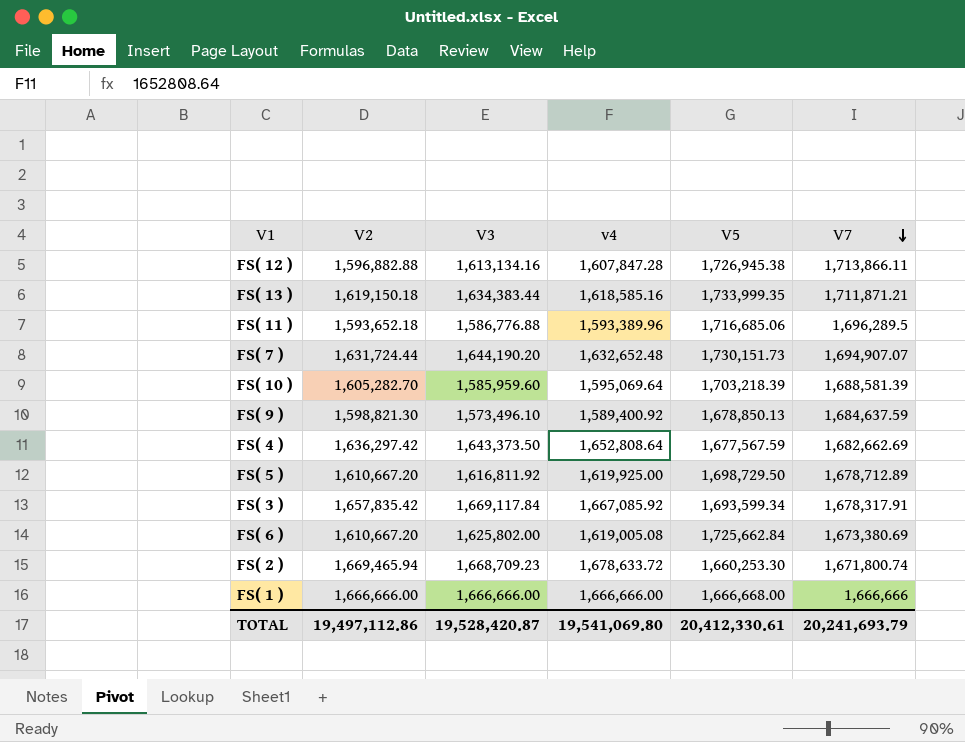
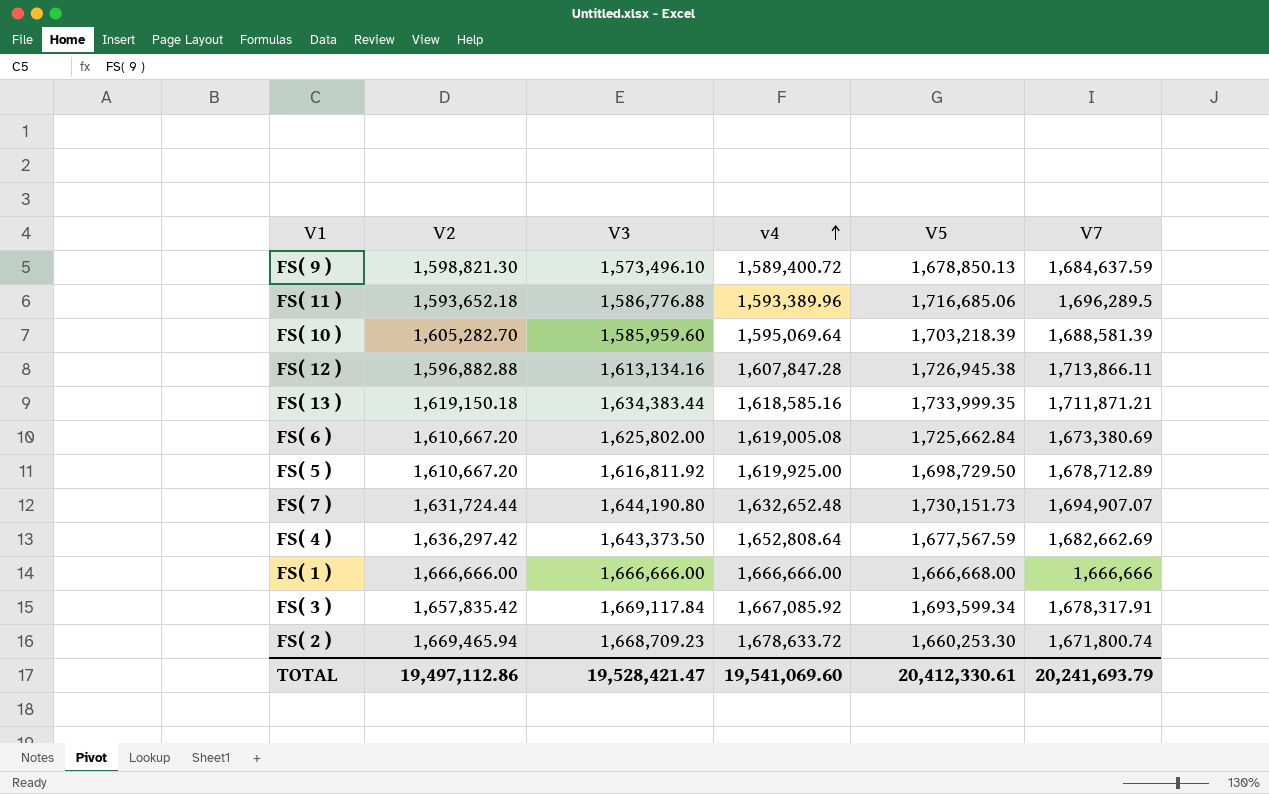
row order: V7 descending -> v4 ascending
FS( 9 ) | v4: 1,589,400.92 -> 1,589,400.72
FS( 7 ) | V3: 1,644,190.20 -> 1,644,190.80
TOTAL | V3: 19,528,420.87 -> 19,528,421.47
TOTAL | v4: 19,541,069.80 -> 19,541,069.60

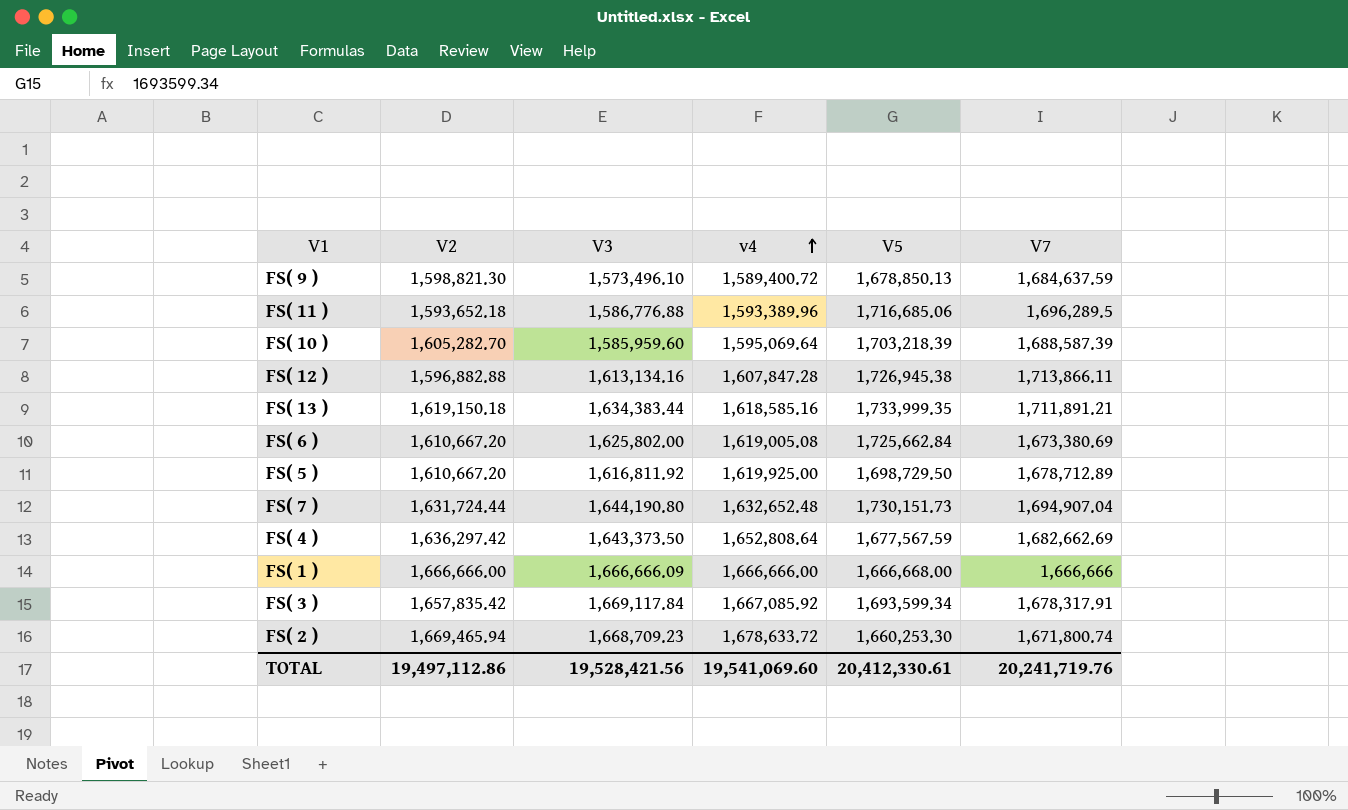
FS( 10 ) | V7: 1,688,581.39 -> 1,688,587.39
FS( 13 ) | V7: 1,711,871.21 -> 1,711,891.21
FS( 7 ) | V7: 1,694,907.07 -> 1,694,907.04
FS( 1 ) | V3: 1,666,666.00 -> 1,666,666.09
TOTAL | V3: 19,528,421.47 -> 19,528,421.56
TOTAL | V7: 20,241,693.79 -> 20,241,719.76

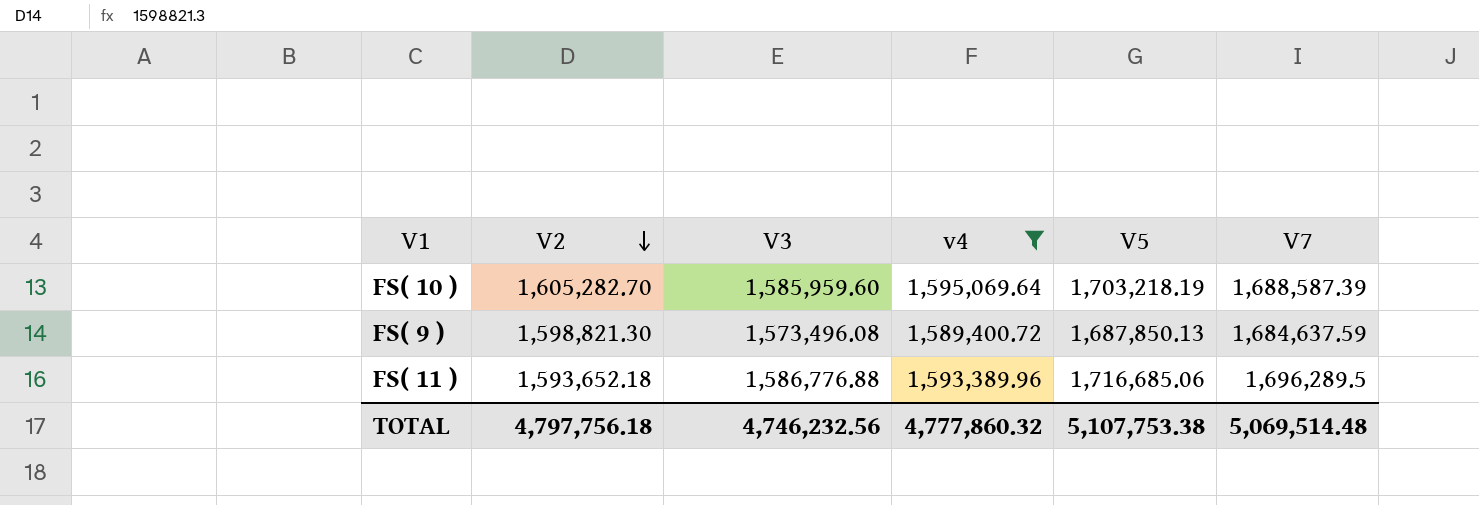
filter: none -> v4 <= 1,595,069.64
row order: v4 ascending -> V2 descending
FS( 10 ) | V5: 1,703,218.39 -> 1,703,218.19
FS( 9 ) | V3: 1,573,496.10 -> 1,573,496.08
FS( 9 ) | V5: 1,678,850.13 -> 1,687,850.13
TOTAL | V2: 19,497,112.86 -> 4,797,756.18
TOTAL | V3: 19,528,421.56 -> 4,746,232.56
TOTAL | v4: 19,541,069.60 -> 4,777,860.32
TOTAL | V5: 20,412,330.61 -> 5,107,753.38
TOTAL | V7: 20,241,719.76 -> 5,069,514.48

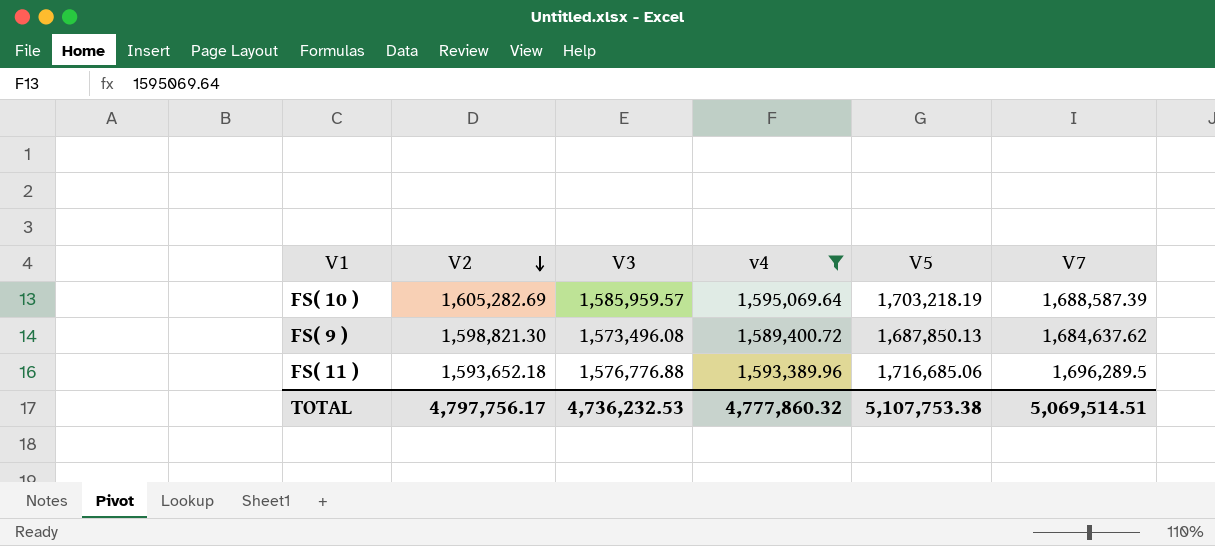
FS( 10 ) | V2: 1,605,282.70 -> 1,605,282.69
FS( 10 ) | V3: 1,585,959.60 -> 1,585,959.57
FS( 9 ) | V7: 1,684,637.59 -> 1,684,637.62
FS( 11 ) | V3: 1,586,776.88 -> 1,576,776.88
TOTAL | V2: 4,797,756.18 -> 4,797,756.17
TOTAL | V3: 4,746,232.56 -> 4,736,232.53
TOTAL | V7: 5,069,514.48 -> 5,069,514.51

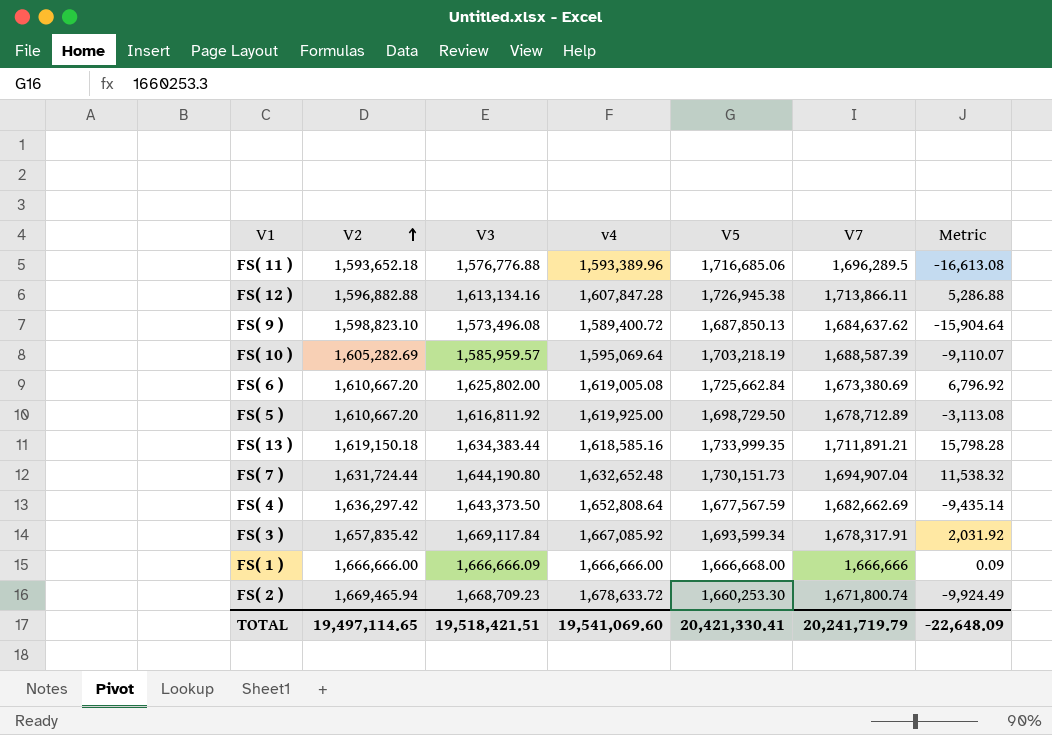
filter: v4 <= 1,595,069.64 -> none
row order: V2 descending -> V2 ascending
column Metric | formula: none -> [V3] - [v4]
FS( 9 ) | V2: 1,598,821.30 -> 1,598,823.10
TOTAL | V2: 4,797,756.17 -> 19,497,114.65
TOTAL | V3: 4,736,232.53 -> 19,518,421.51
TOTAL | v4: 4,777,860.32 -> 19,541,069.60
TOTAL | V5: 5,107,753.38 -> 20,421,330.41
TOTAL | V7: 5,069,514.51 -> 20,241,719.79

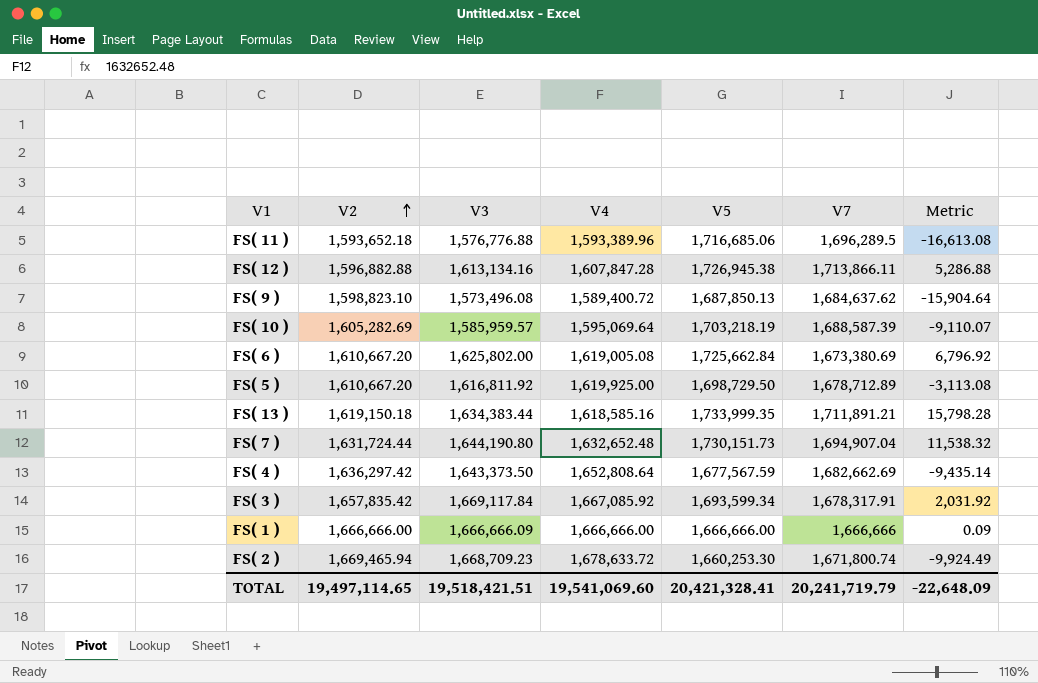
column name: v4 -> V4
FS( 1 ) | V5: 1,666,668.00 -> 1,666,666.00
TOTAL | V5: 20,421,330.41 -> 20,421,328.41

